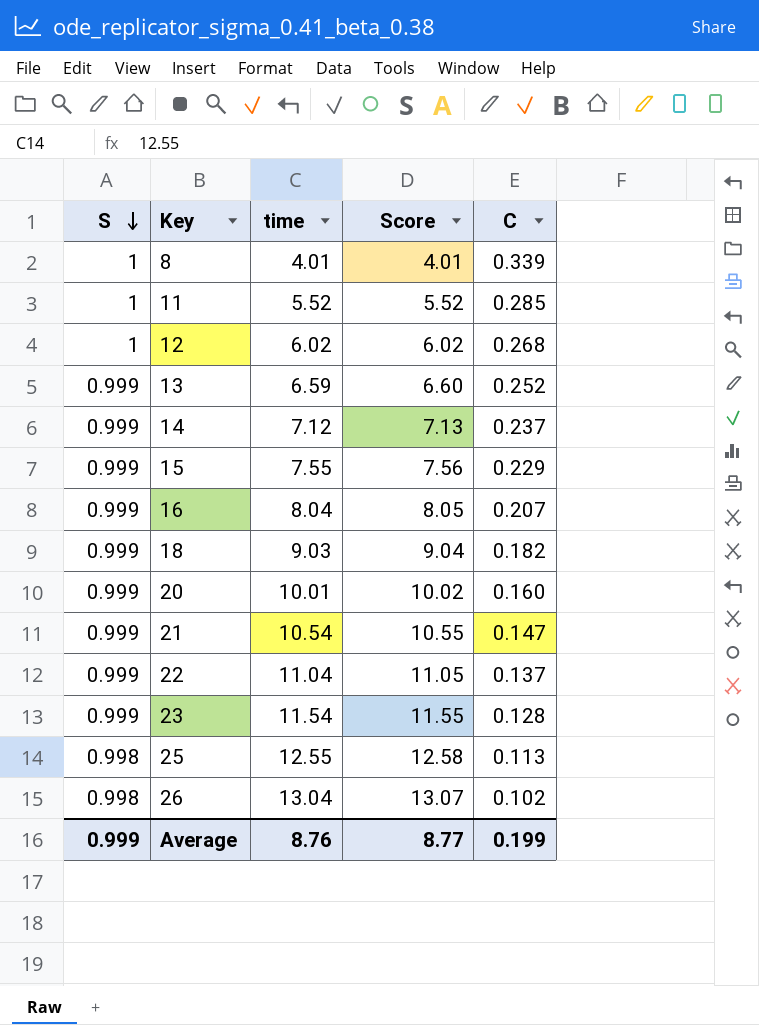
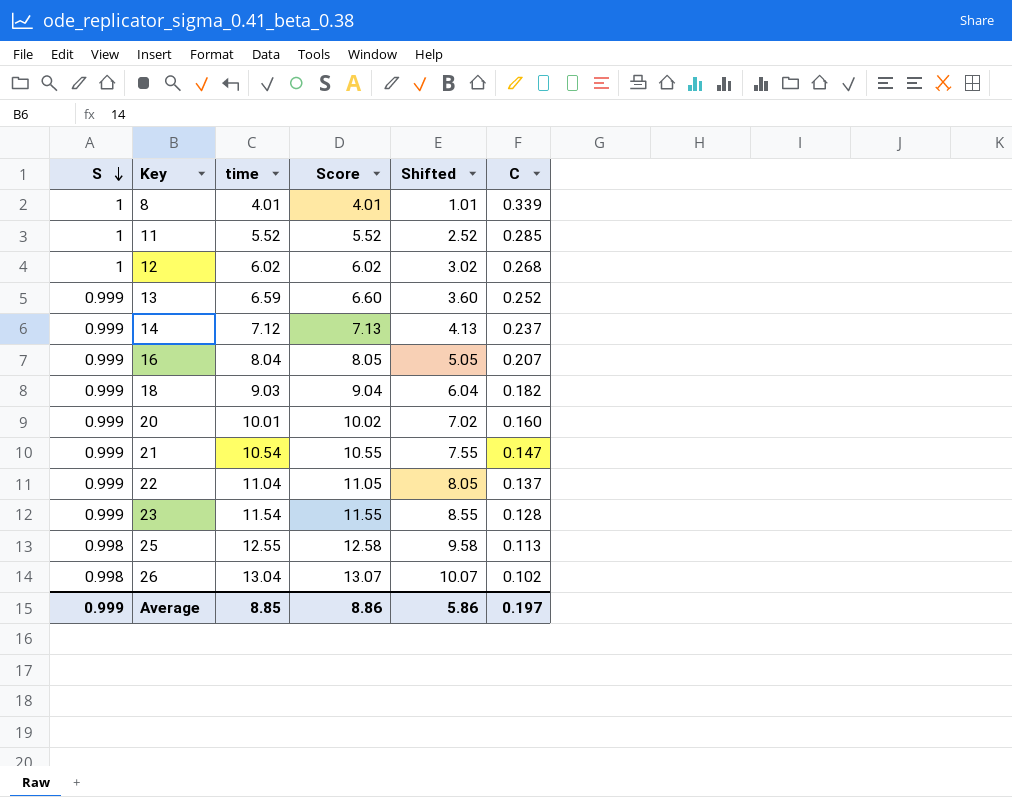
column Shifted | formula: none -> [Score] - 3
row 15: 0.999 | 7.55 | 7.56 | 0.229 -> none
Average | time: 8.76 -> 8.85
Average | Score: 8.77 -> 8.86
Average | C: 0.199 -> 0.197

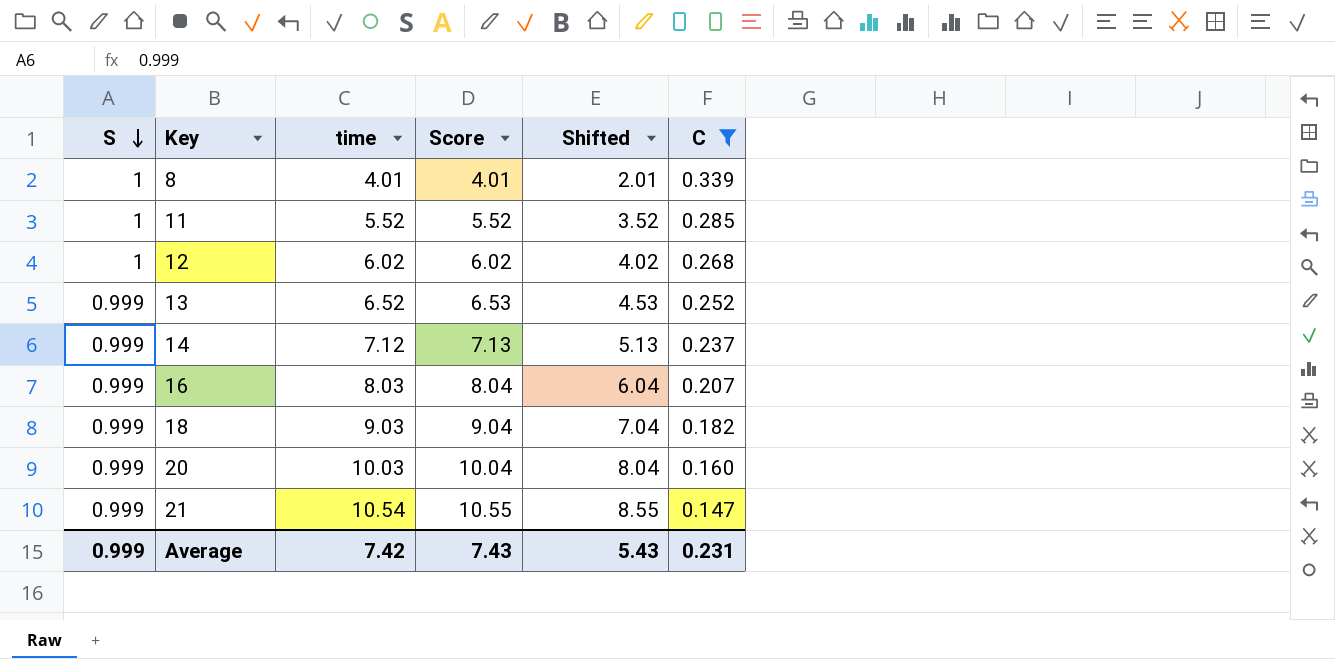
filter: none -> C >= 0.147
column Shifted | formula: [Score] - 3 -> [Score] - 2
13 | time: 6.59 -> 6.52
13 | Score: 6.60 -> 6.53
16 | time: 8.04 -> 8.03
16 | Score: 8.05 -> 8.04
20 | time: 10.01 -> 10.03
20 | Score: 10.02 -> 10.04
Average | time: 8.85 -> 7.42
Average | Score: 8.86 -> 7.43
Average | Shifted: 5.86 -> 5.43
Average | C: 0.197 -> 0.231

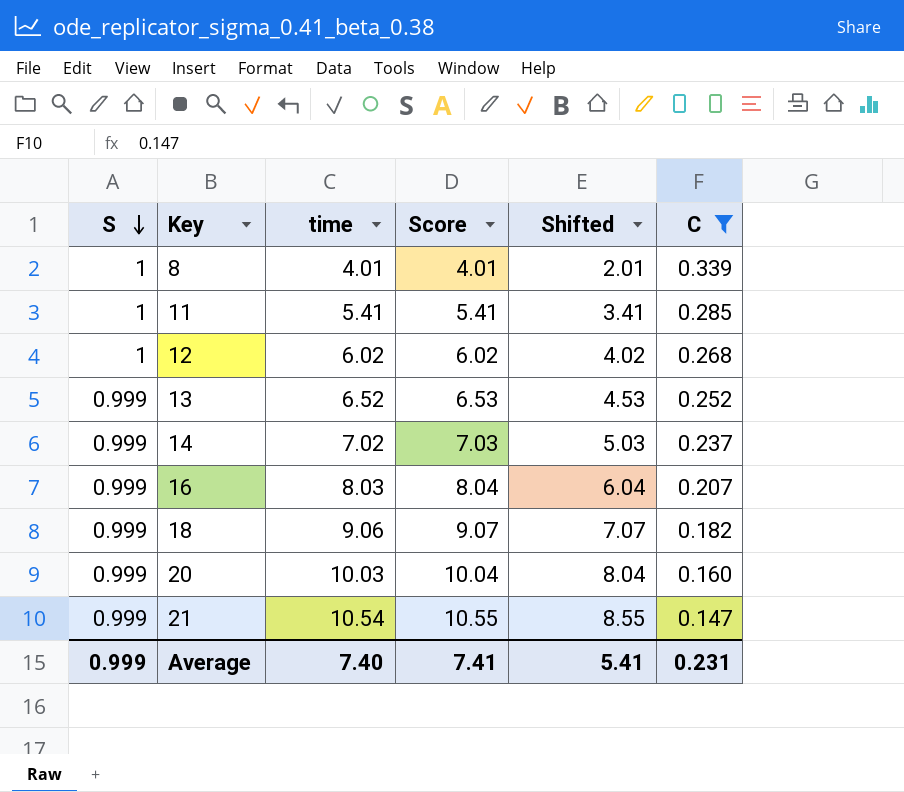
11 | time: 5.52 -> 5.41
11 | Score: 5.52 -> 5.41
11 | Shifted: 3.52 -> 3.41
14 | time: 7.12 -> 7.02
14 | Score: 7.13 -> 7.03
14 | Shifted: 5.13 -> 5.03
18 | time: 9.03 -> 9.06
18 | Score: 9.04 -> 9.07
18 | Shifted: 7.04 -> 7.07
Average | time: 7.42 -> 7.40
Average | Score: 7.43 -> 7.41
Average | Shifted: 5.43 -> 5.41

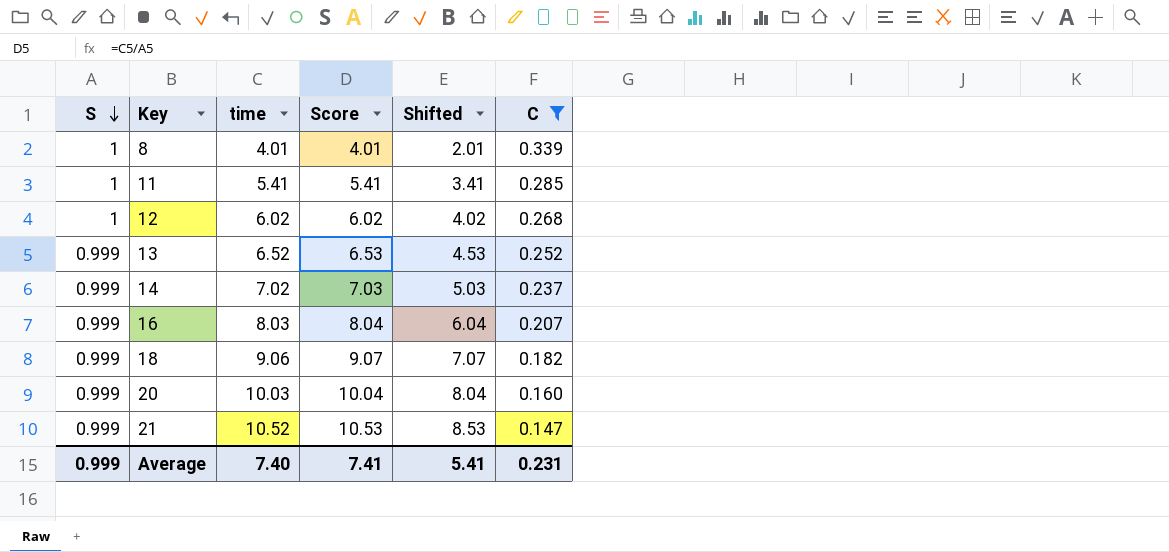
21 | time: 10.54 -> 10.52
21 | Score: 10.55 -> 10.53
21 | Shifted: 8.55 -> 8.53

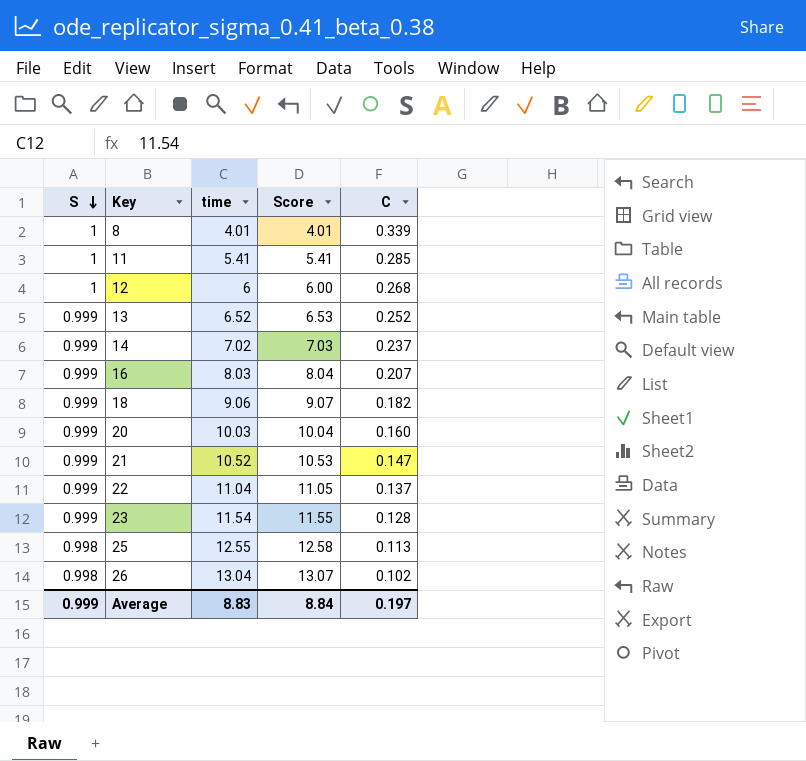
filter: C >= 0.147 -> none
column Shifted | formula: [Score] - 2 -> none
12 | time: 6.02 -> 6
12 | Score: 6.02 -> 6.00
Average | time: 7.40 -> 8.83
Average | Score: 7.41 -> 8.84
Average | C: 0.231 -> 0.197

